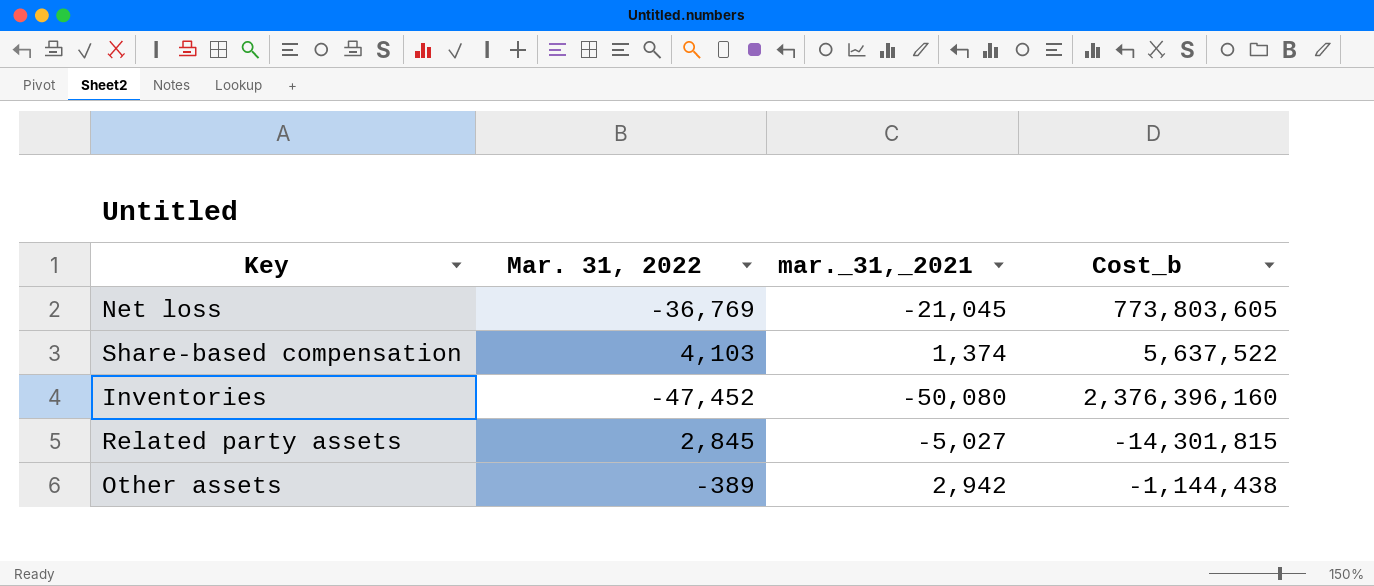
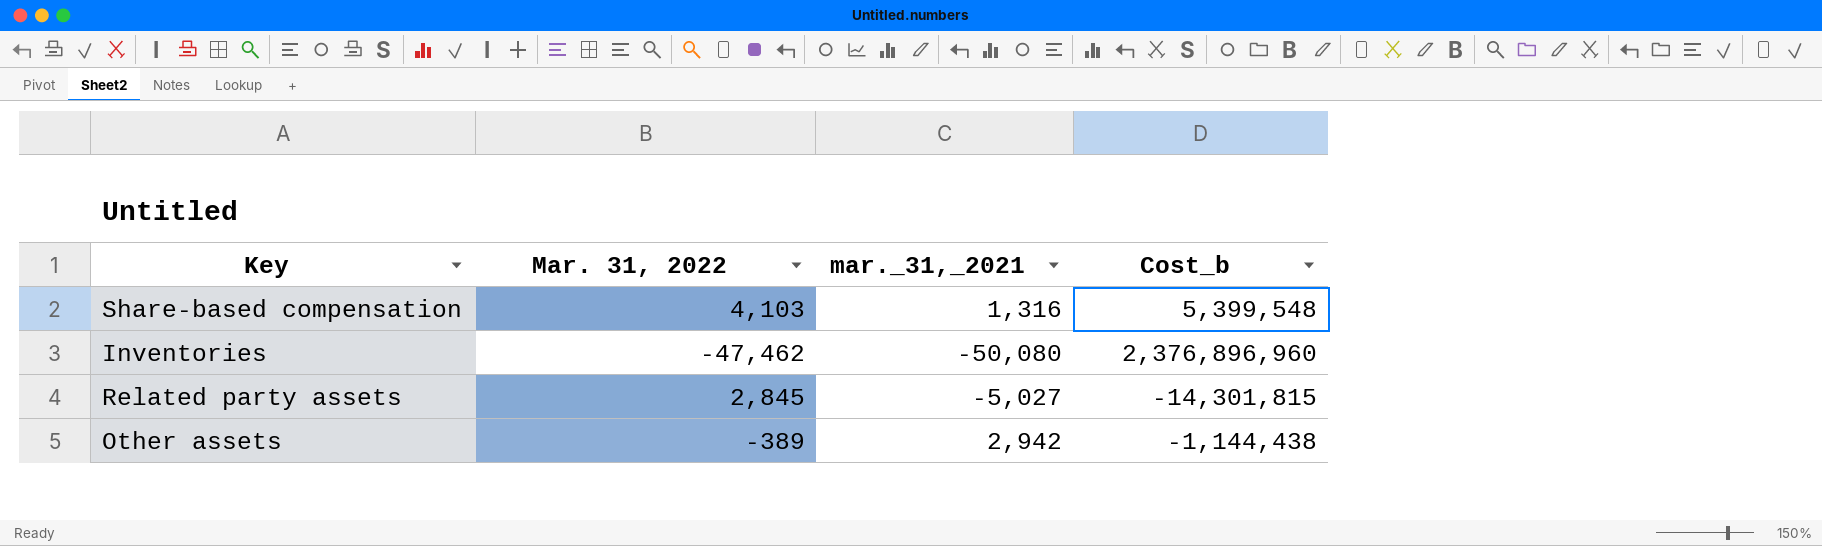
row Net loss: -36,769 | -21,045 | 773,803,605 -> none
Share-based compensation | mar._31,_2021: 1,374 -> 1,316
Share-based compensation | Cost_b: 5,637,522 -> 5,399,548
Inventories | Mar. 31, 2022: -47,452 -> -47,462
Inventories | Cost_b: 2,376,396,160 -> 2,376,896,960

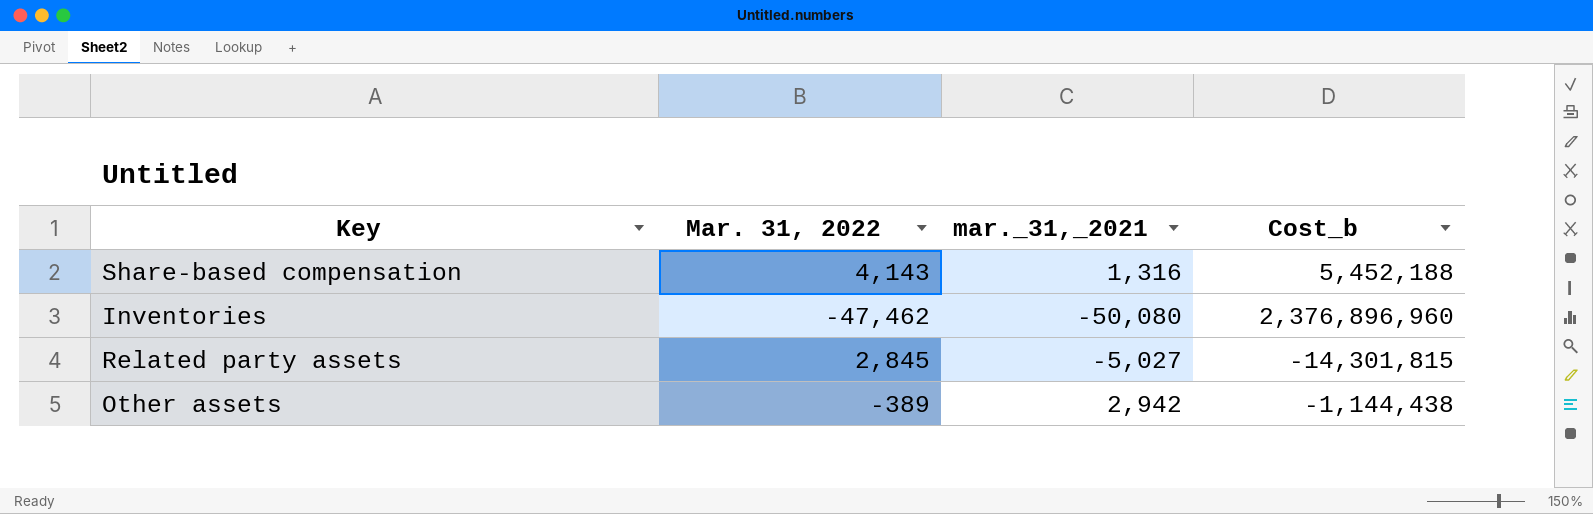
Share-based compensation | Mar. 31, 2022: 4,103 -> 4,143
Share-based compensation | Cost_b: 5,399,548 -> 5,452,188

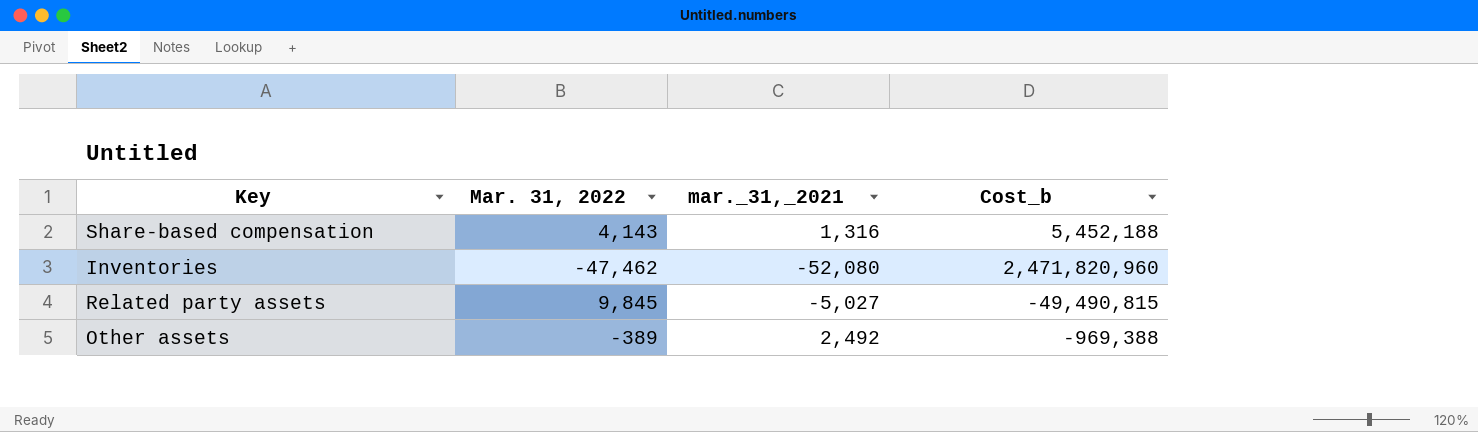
Inventories | mar._31,_2021: -50,080 -> -52,080
Inventories | Cost_b: 2,376,896,960 -> 2,471,820,960
Related party assets | Mar. 31, 2022: 2,845 -> 9,845
Related party assets | Cost_b: -14,301,815 -> -49,490,815
Other assets | mar._31,_2021: 2,942 -> 2,492
Other assets | Cost_b: -1,144,438 -> -969,388

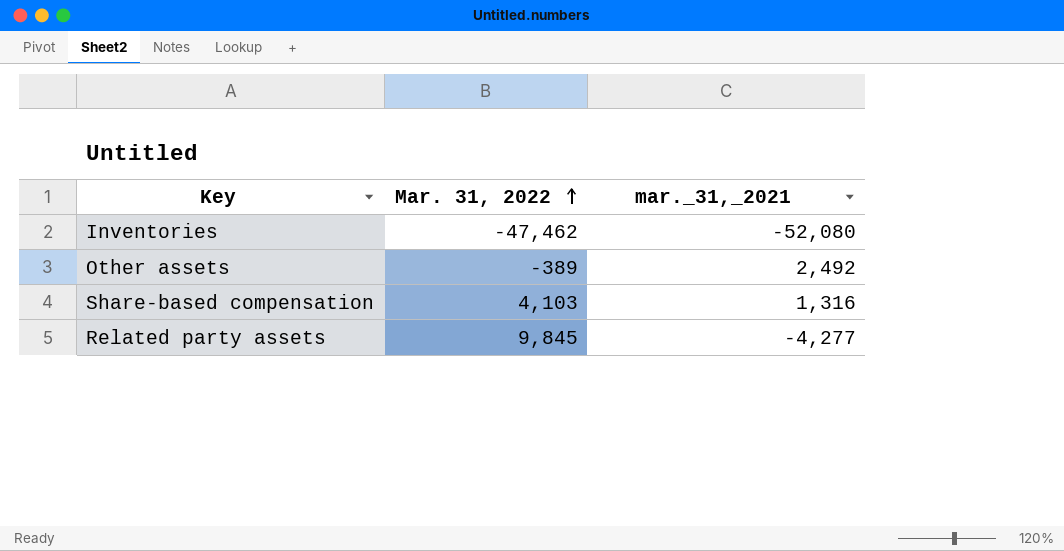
row order: none -> Mar. 31, 2022 ascending
column Cost_b | formula: [Mar. 31, 2022] * [mar._31,_2021] -> none
Share-based compensation | Mar. 31, 2022: 4,143 -> 4,103
Related party assets | mar._31,_2021: -5,027 -> -4,277

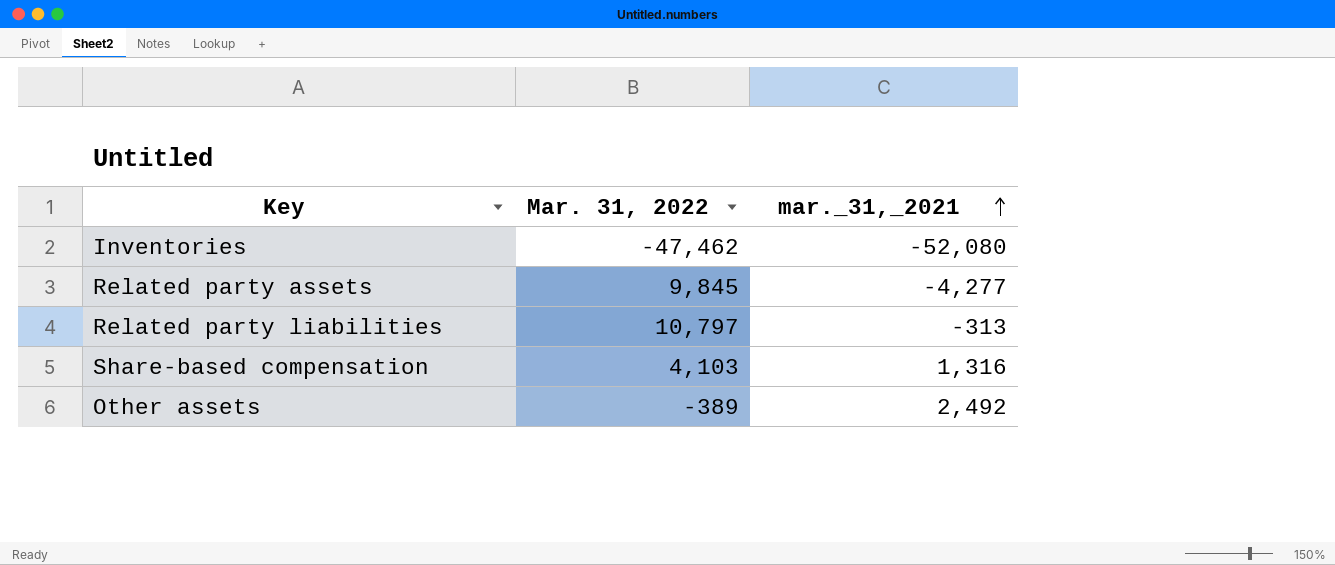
row order: Mar. 31, 2022 ascending -> mar._31,_2021 ascending
row Related party liabilities: none -> 10,797 | -313

